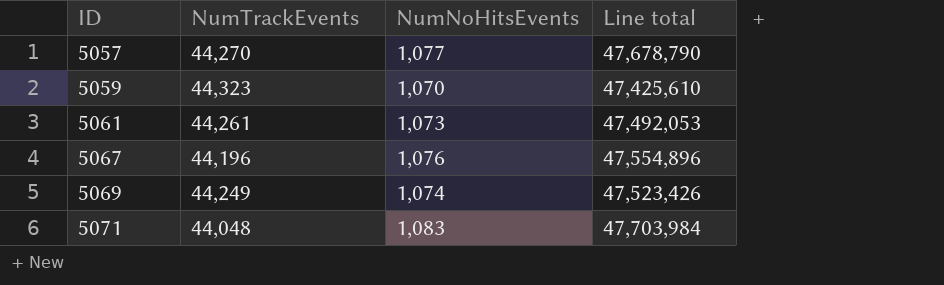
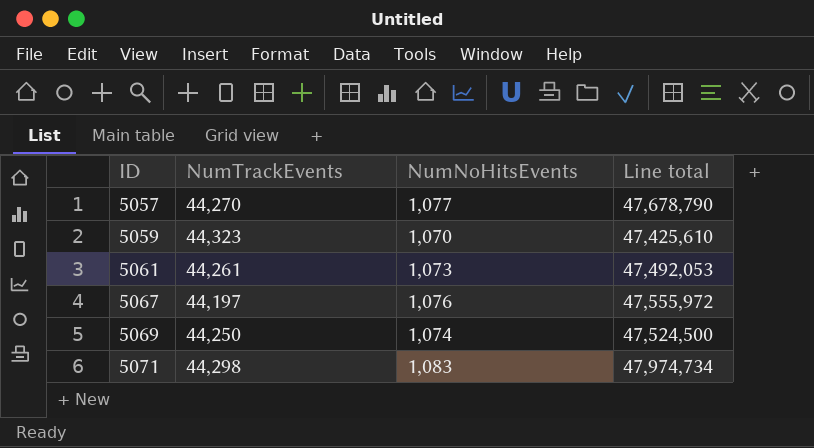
5067 | NumTrackEvents: 44,196 -> 44,197
5067 | Line total: 47,554,896 -> 47,555,972
5069 | NumTrackEvents: 44,249 -> 44,250
5069 | Line total: 47,523,426 -> 47,524,500
5071 | NumTrackEvents: 44,048 -> 44,298
5071 | Line total: 47,703,984 -> 47,974,734

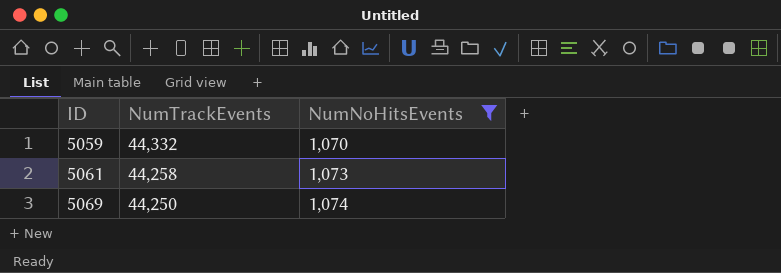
filter: none -> NumNoHitsEvents <= 1,074
column Line total | formula: [NumTrackEvents] * [NumNoHitsEvents] -> none
5059 | NumTrackEvents: 44,323 -> 44,332
5061 | NumTrackEvents: 44,261 -> 44,258

